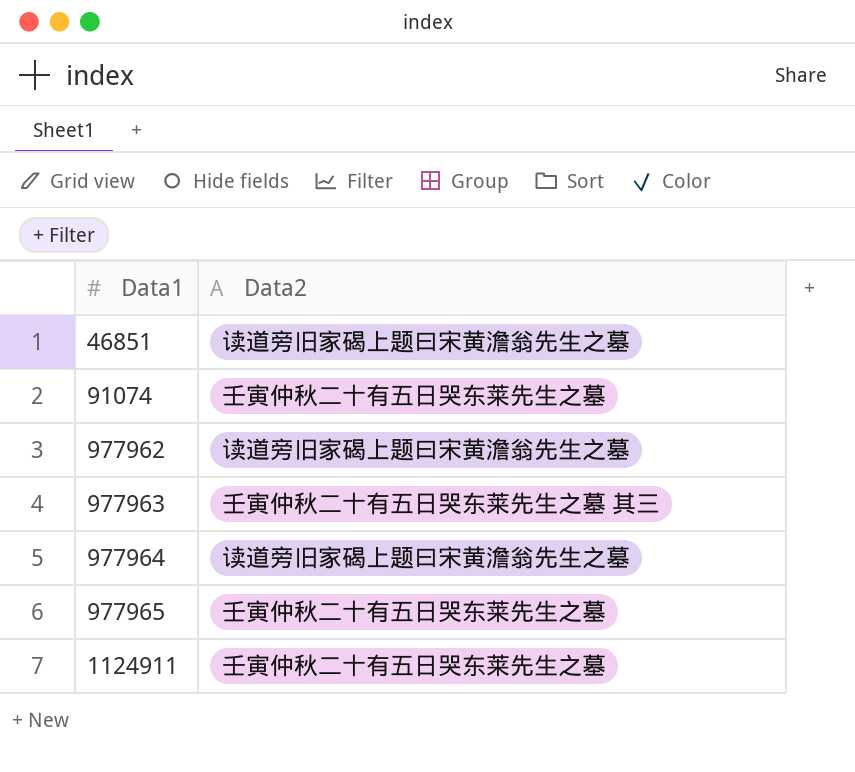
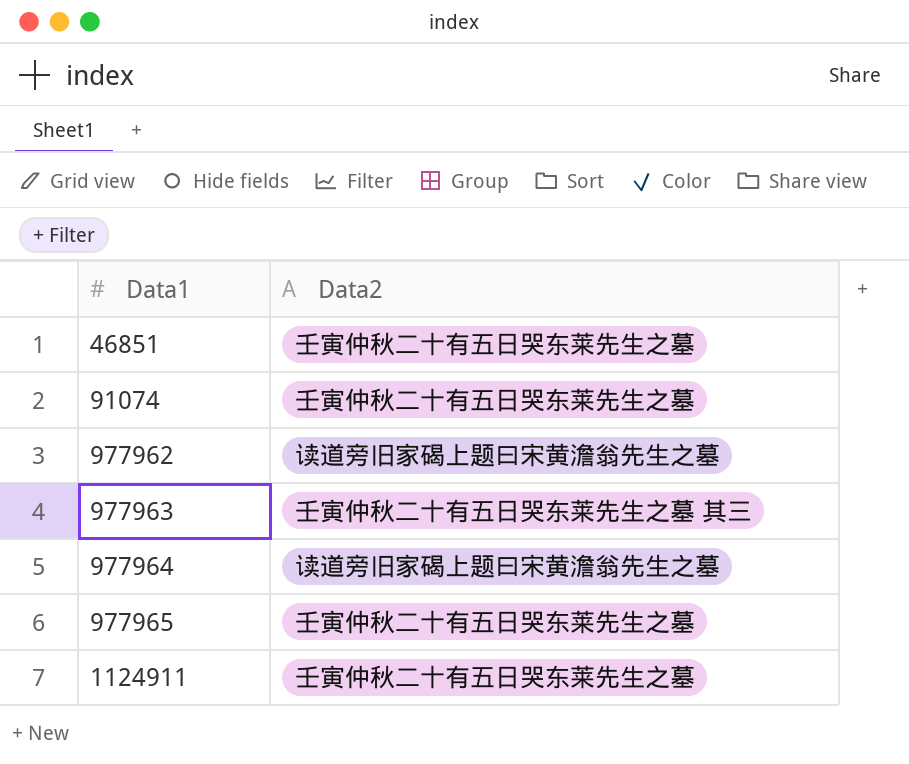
46851 | Data2: 读道旁旧家碣上题曰宋黄澹翁先生之墓 -> 壬寅仲秋二十有五日哭东莱先生之墓

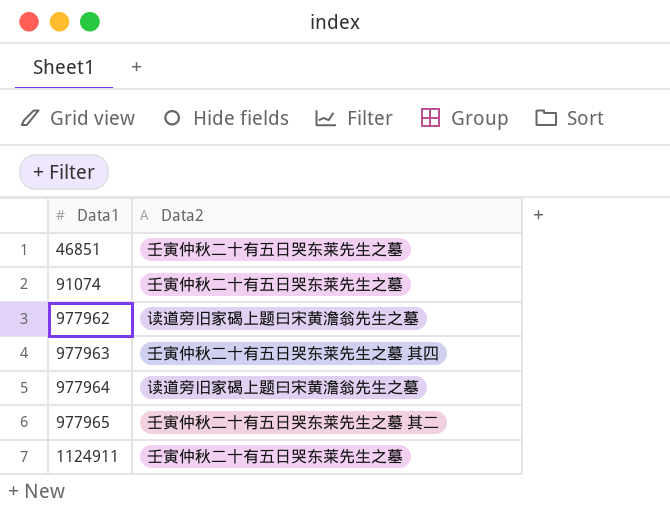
977963 | Data2: 壬寅仲秋二十有五日哭东莱先生之墓 其三 -> 壬寅仲秋二十有五日哭东莱先生之墓 其四
977965 | Data2: 壬寅仲秋二十有五日哭东莱先生之墓 -> 壬寅仲秋二十有五日哭东莱先生之墓 其二

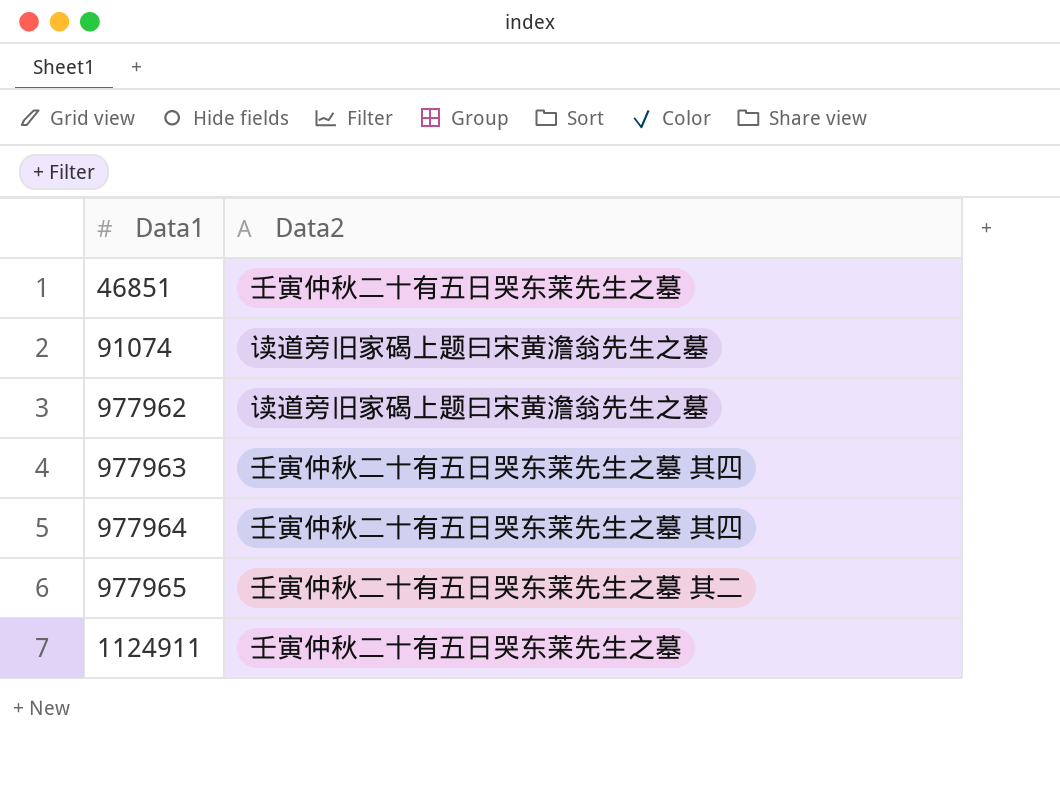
91074 | Data2: 壬寅仲秋二十有五日哭东莱先生之墓 -> 读道旁旧家碣上题曰宋黄澹翁先生之墓
977964 | Data2: 读道旁旧家碣上题曰宋黄澹翁先生之墓 -> 壬寅仲秋二十有五日哭东莱先生之墓 其四

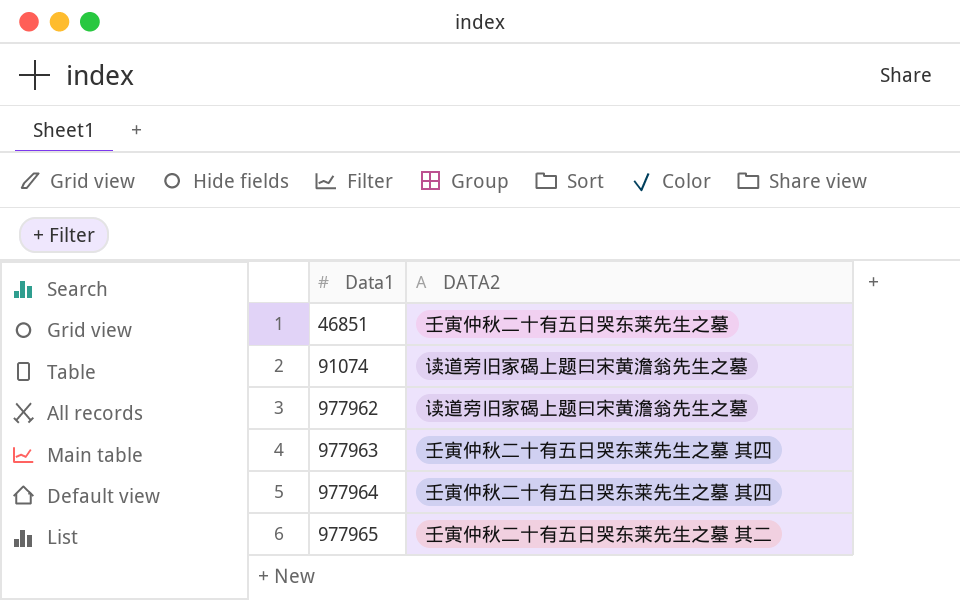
column name: Data2 -> DATA2
row 1124911: 壬寅仲秋二十有五日哭东莱先生之墓 -> none

